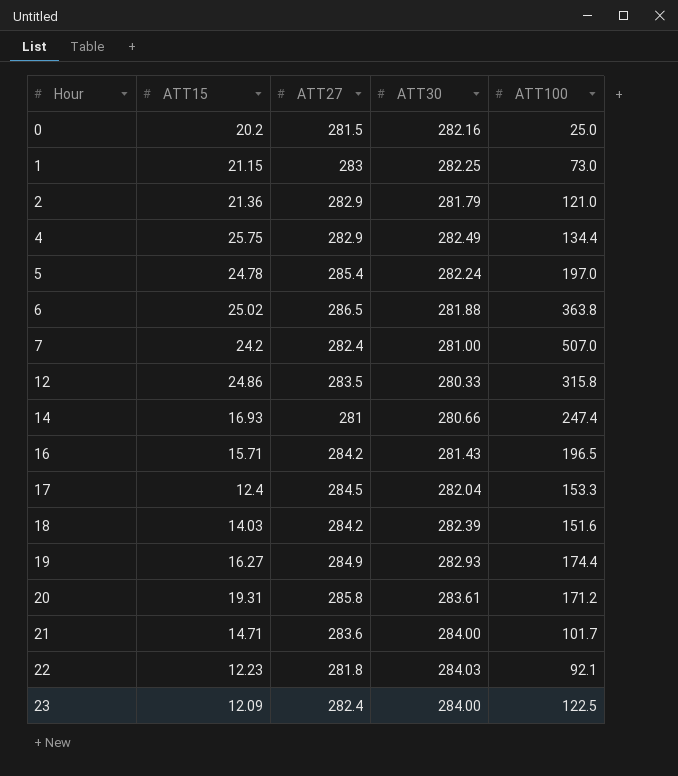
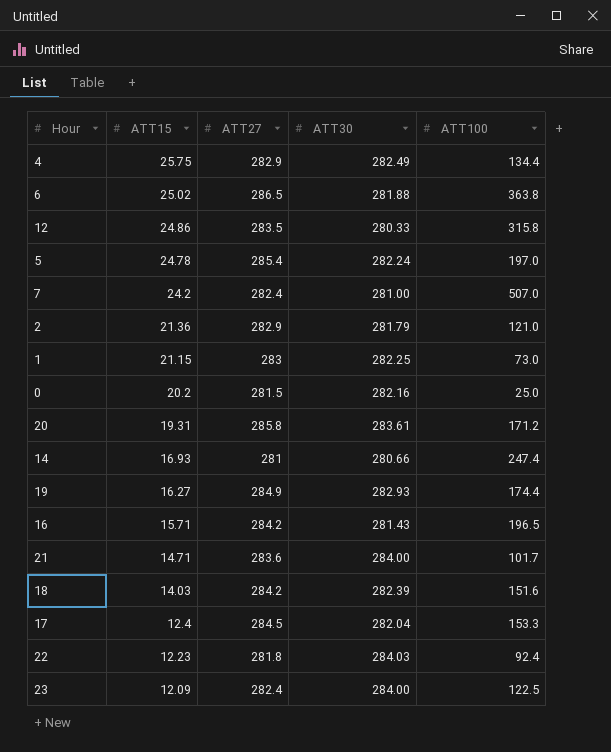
row order: Hour ascending -> ATT15 descending
22 | ATT100: 92.1 -> 92.4

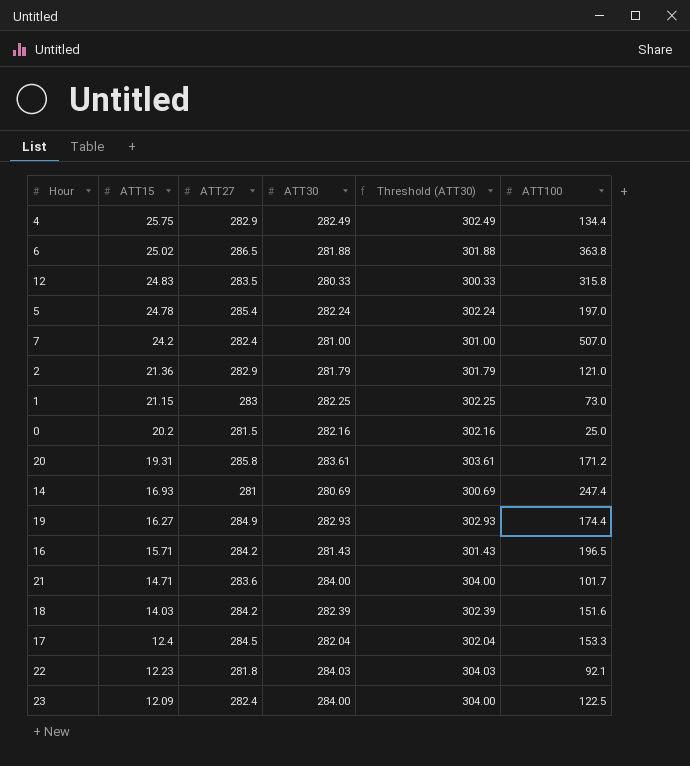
column Threshold (ATT30) | formula: none -> [ATT30] + 20
12 | ATT15: 24.86 -> 24.83
14 | ATT30: 280.66 -> 280.69
22 | ATT100: 92.4 -> 92.1

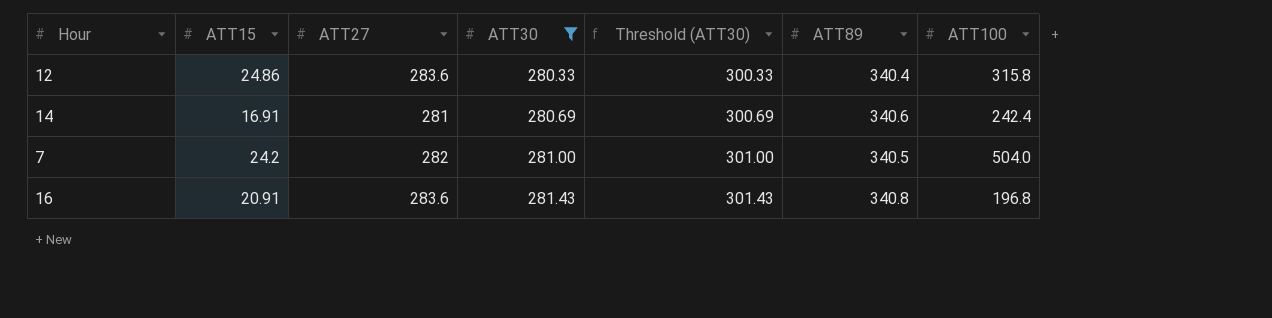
filter: none -> ATT30 <= 281.43
row order: ATT15 descending -> ATT30 ascending
column ATT89 | position: none -> 6
12 | ATT15: 24.83 -> 24.86
12 | ATT27: 283.5 -> 283.6
14 | ATT15: 16.93 -> 16.91
14 | ATT100: 247.4 -> 242.4
7 | ATT27: 282.4 -> 282
7 | ATT100: 507.0 -> 504.0
16 | ATT15: 15.71 -> 20.91
16 | ATT27: 284.2 -> 283.6
16 | ATT100: 196.5 -> 196.8

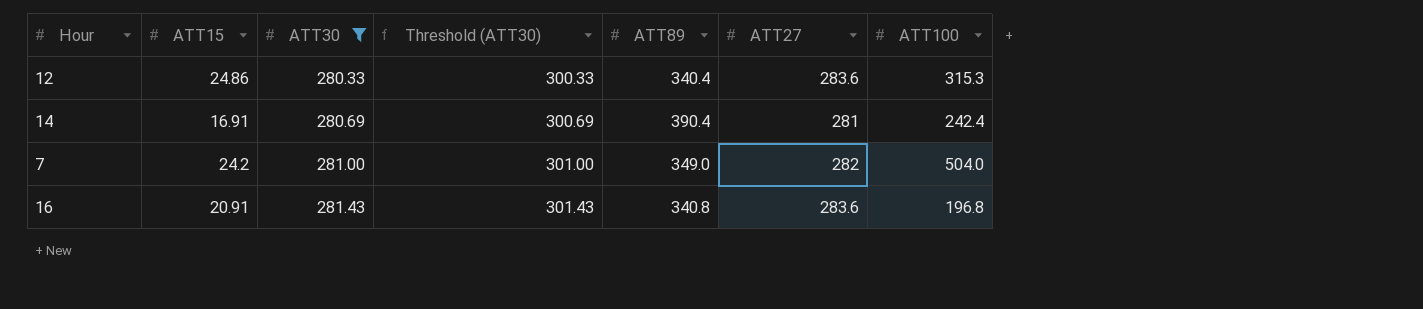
column ATT27 | position: 3 -> 6
12 | ATT100: 315.8 -> 315.3
14 | ATT89: 340.6 -> 390.4
7 | ATT89: 340.5 -> 349.0

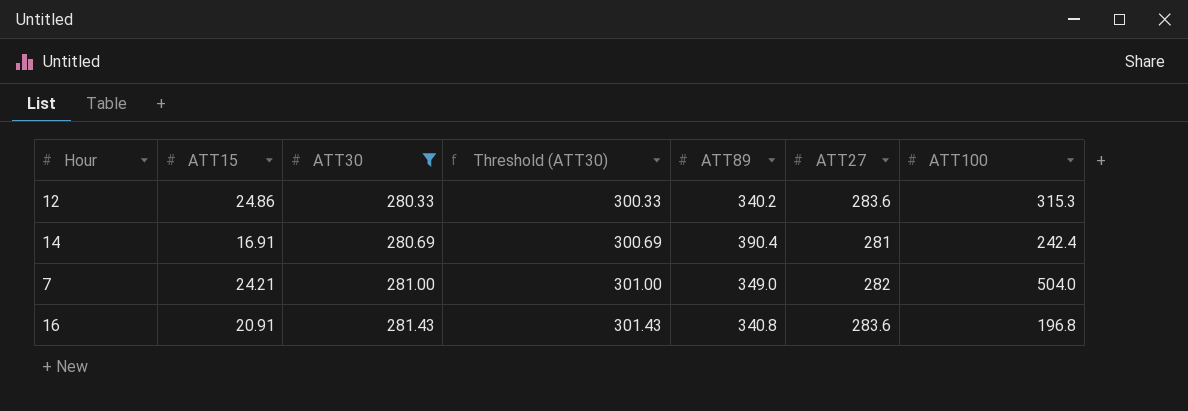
12 | ATT89: 340.4 -> 340.2
7 | ATT15: 24.2 -> 24.21

